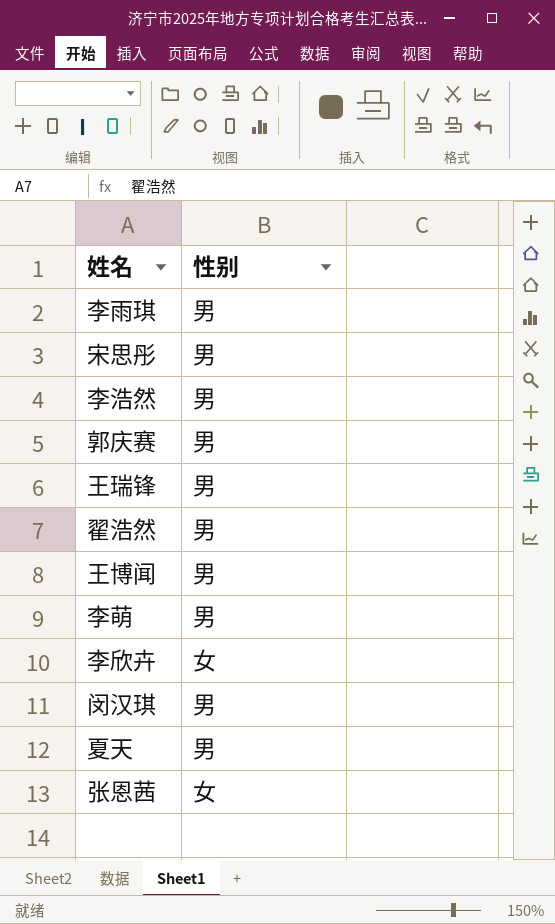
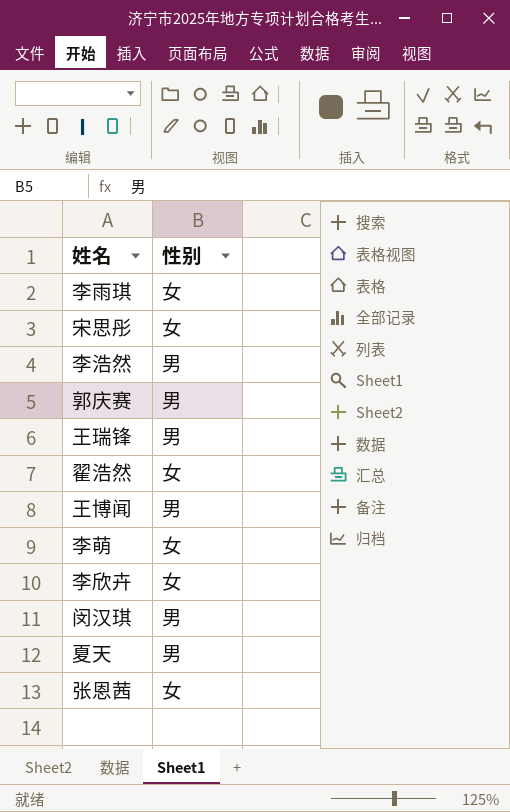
李雨琪 | 性别: 男 -> 女
宋思彤 | 性别: 男 -> 女
翟浩然 | 性别: 男 -> 女
李萌 | 性别: 男 -> 女

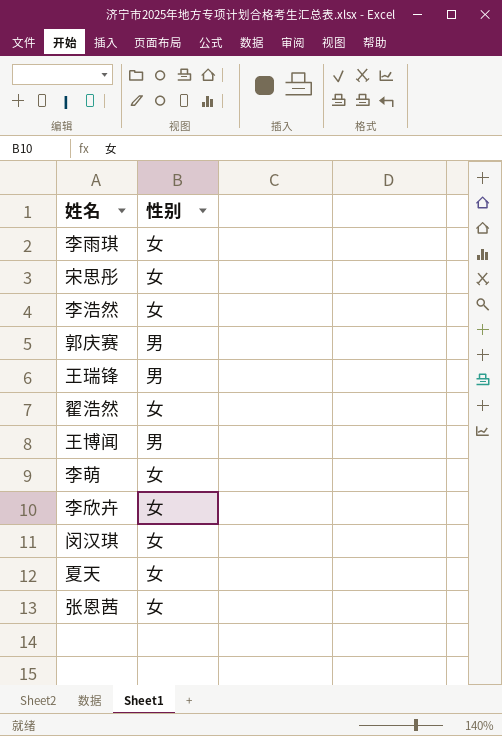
李浩然 | 性别: 男 -> 女
闵汉琪 | 性别: 男 -> 女
夏天 | 性别: 男 -> 女

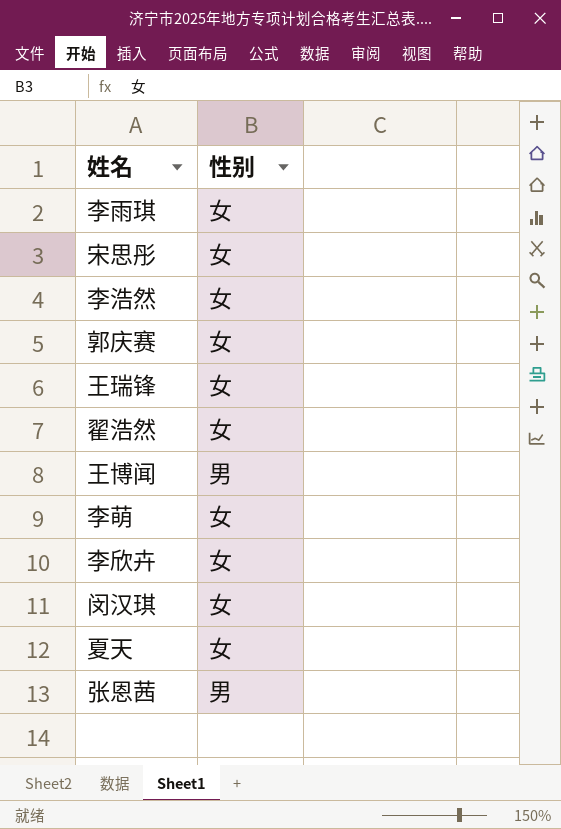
郭庆赛 | 性别: 男 -> 女
王瑞锋 | 性别: 男 -> 女
张恩茜 | 性别: 女 -> 男

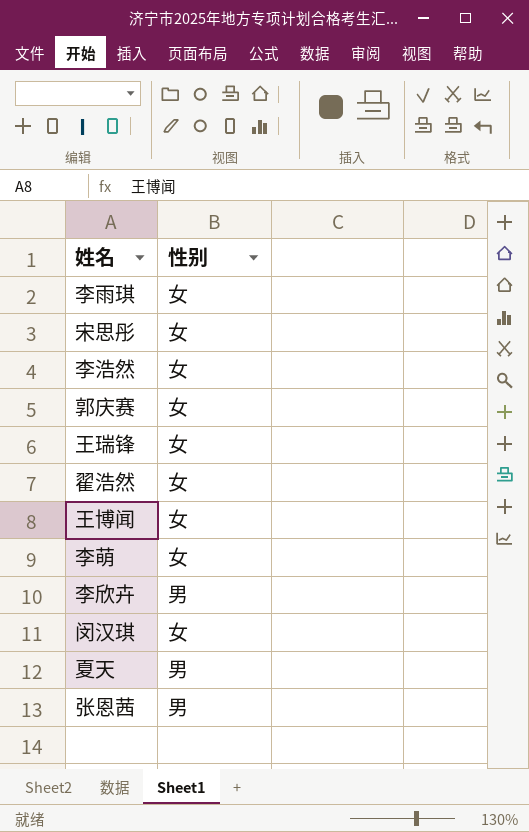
王博闻 | 性别: 男 -> 女
李欣卉 | 性别: 女 -> 男
夏天 | 性别: 女 -> 男

